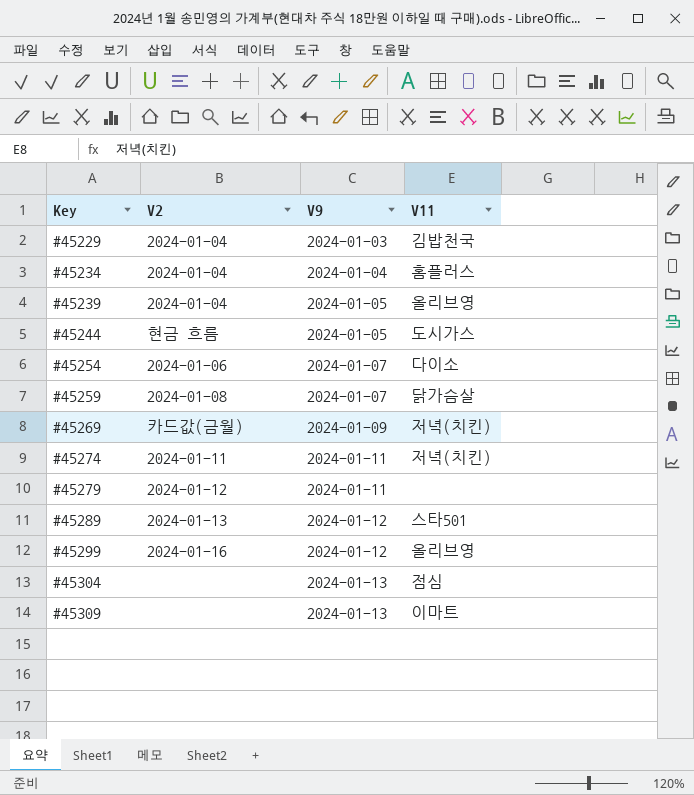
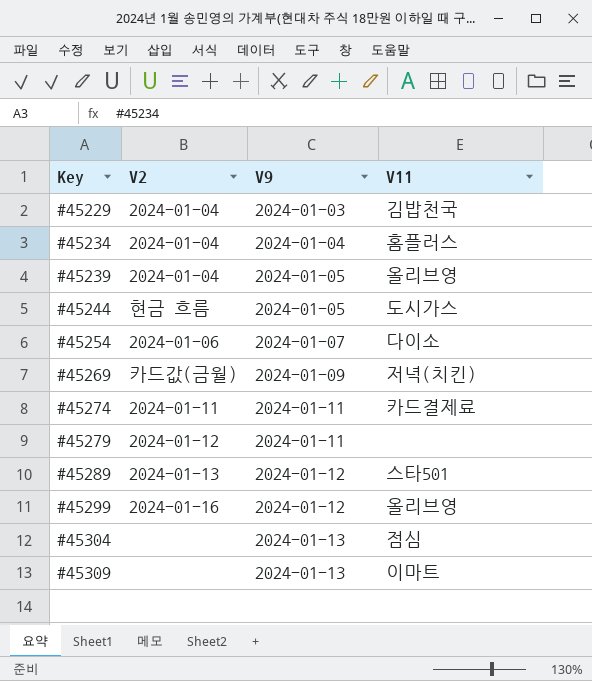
row #45259: 2024-01-08 | 2024-01-07 | 닭가슴살 -> none
#45274 | V11: 저녁(치킨) -> 카드결제료

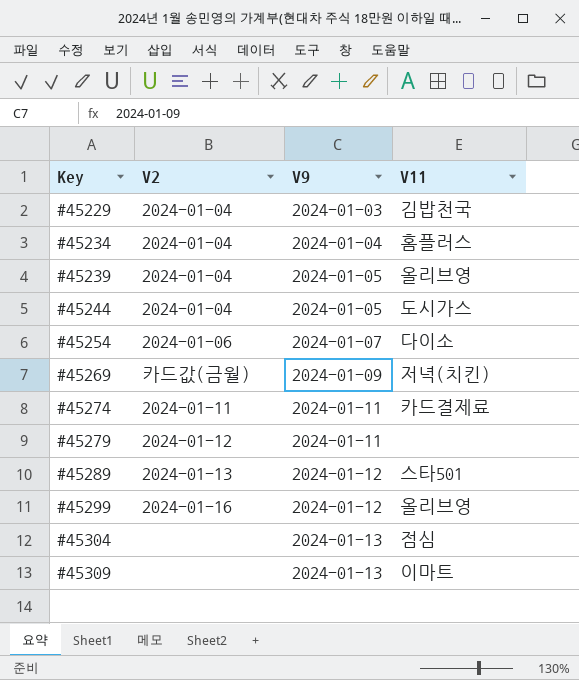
#45244 | V2: 현금 흐름 -> 2024-01-04

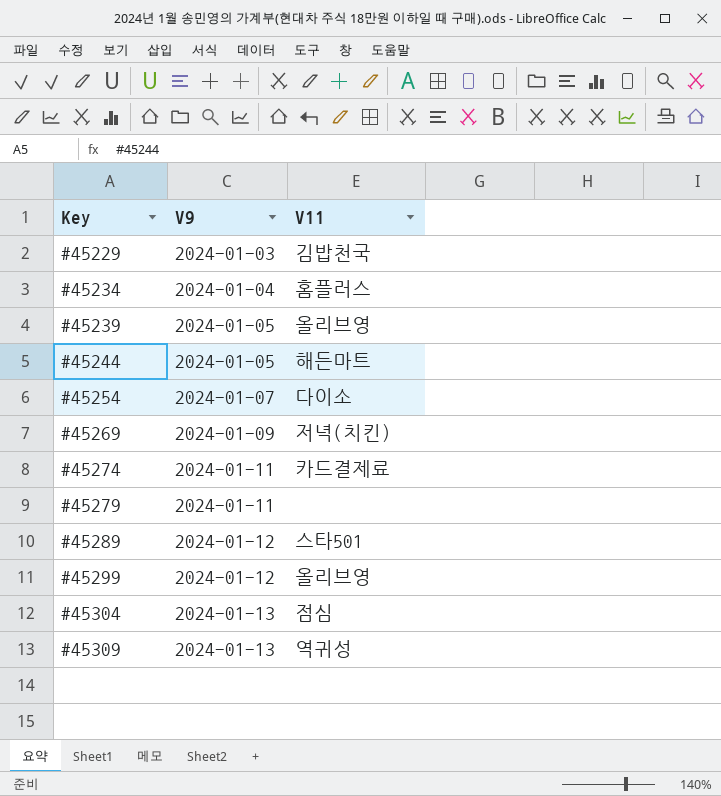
column V2 | position: 2 -> none
#45244 | V11: 도시가스 -> 해든마트
#45309 | V11: 이마트 -> 역귀성

